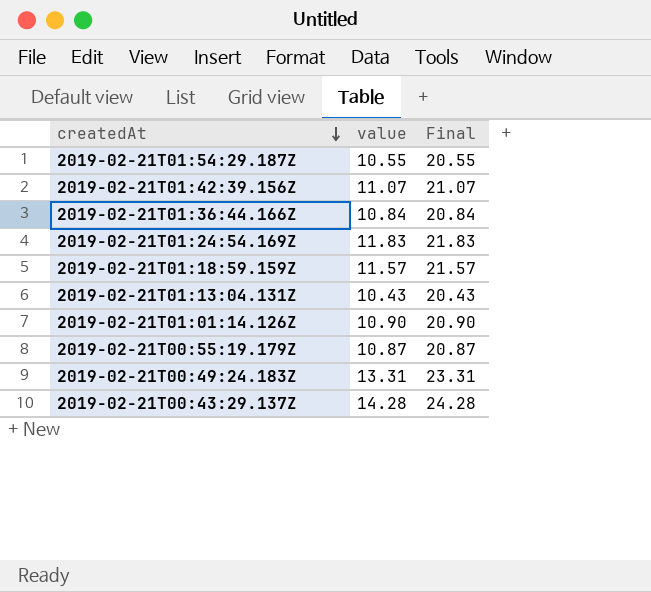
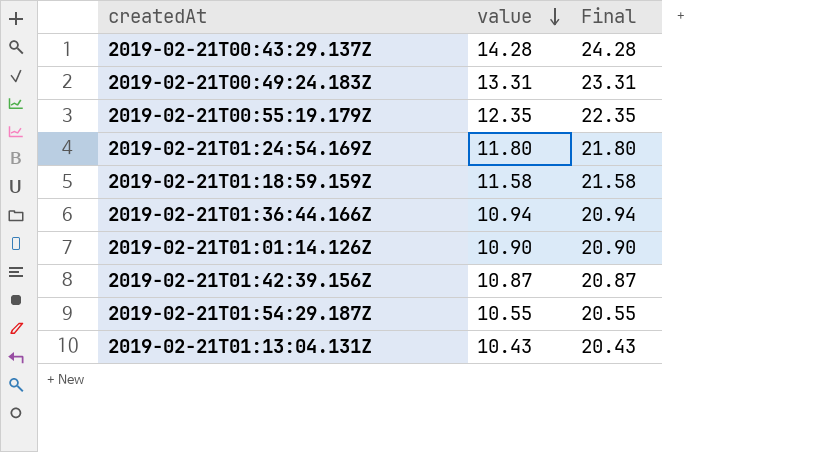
row order: createdAt descending -> value descending
2019-02-21T00:55:19.179Z | value: 10.87 -> 12.35
2019-02-21T00:55:19.179Z | Final: 20.87 -> 22.35
2019-02-21T01:24:54.169Z | value: 11.83 -> 11.80
2019-02-21T01:24:54.169Z | Final: 21.83 -> 21.80
2019-02-21T01:18:59.159Z | value: 11.57 -> 11.58
2019-02-21T01:18:59.159Z | Final: 21.57 -> 21.58
2019-02-21T01:36:44.166Z | value: 10.84 -> 10.94
2019-02-21T01:36:44.166Z | Final: 20.84 -> 20.94
2019-02-21T01:42:39.156Z | value: 11.07 -> 10.87
2019-02-21T01:42:39.156Z | Final: 21.07 -> 20.87

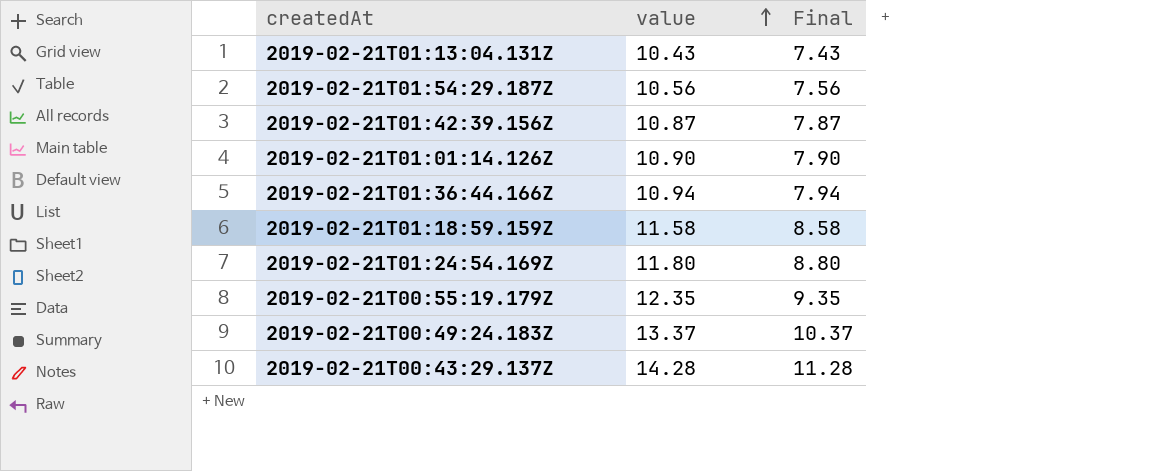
row order: value descending -> value ascending
column Final | formula: [value] + 10 -> [value] - 3
2019-02-21T01:54:29.187Z | value: 10.55 -> 10.56
2019-02-21T00:49:24.183Z | value: 13.31 -> 13.37

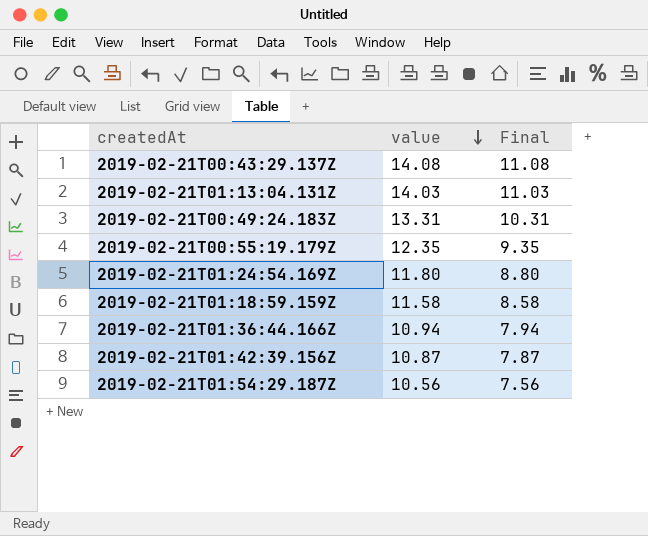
row order: value ascending -> value descending
row 2019-02-21T01:01:14.126Z: 10.90 | 7.90 -> none
2019-02-21T00:43:29.137Z | value: 14.28 -> 14.08
2019-02-21T00:43:29.137Z | Final: 11.28 -> 11.08
2019-02-21T01:13:04.131Z | value: 10.43 -> 14.03
2019-02-21T01:13:04.131Z | Final: 7.43 -> 11.03
2019-02-21T00:49:24.183Z | value: 13.37 -> 13.31
2019-02-21T00:49:24.183Z | Final: 10.37 -> 10.31

